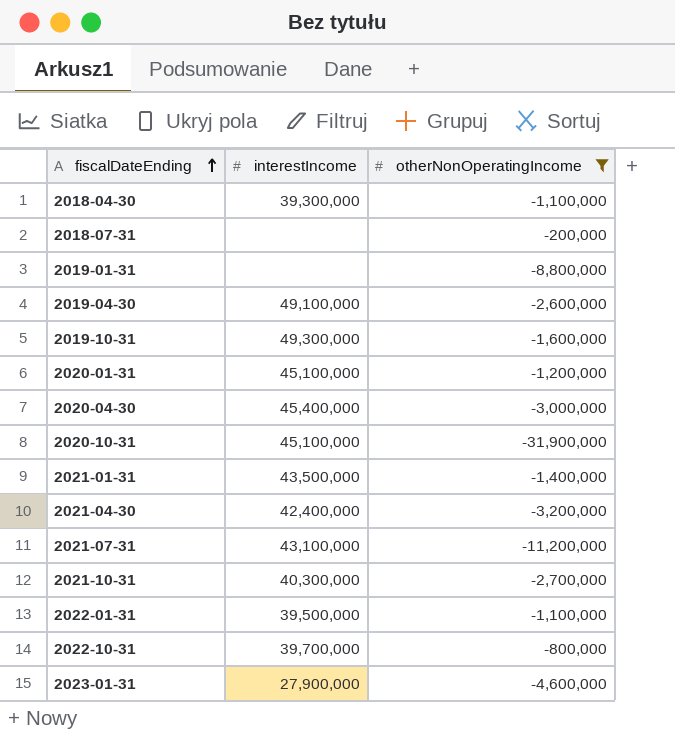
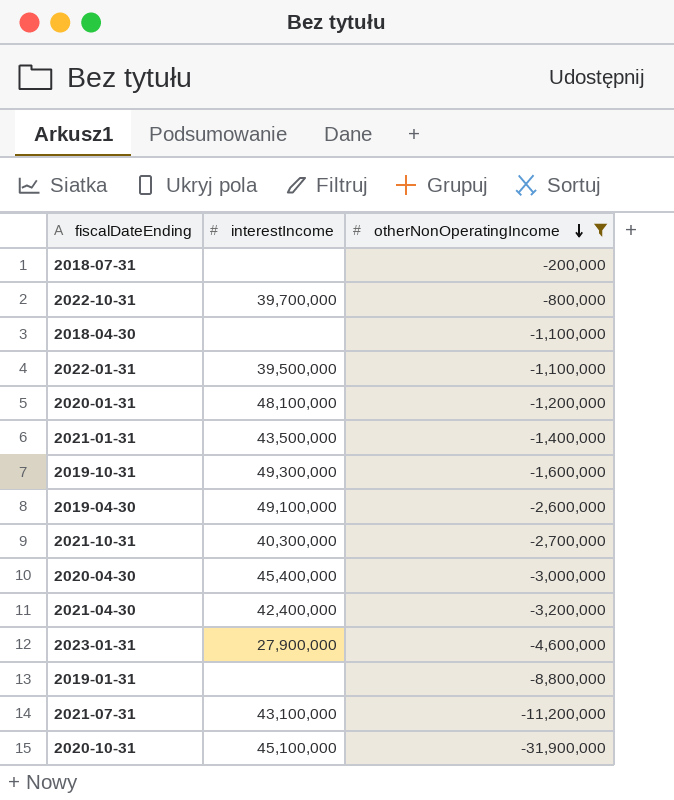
row order: fiscalDateEnding ascending -> otherNonOperatingIncome descending
2018-04-30 | interestIncome: 39,300,000 -> none
2020-01-31 | interestIncome: 45,100,000 -> 48,100,000

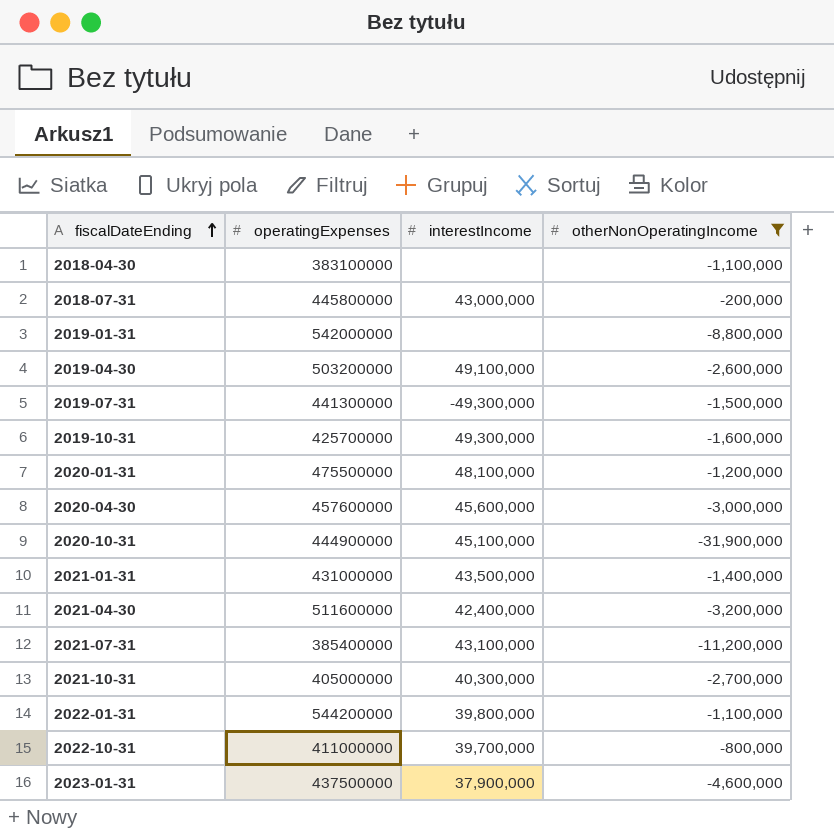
row order: otherNonOperatingIncome descending -> fiscalDateEnding ascending
column operatingExpenses | position: none -> 2
2018-07-31 | interestIncome: none -> 43,000,000
row 2019-07-31: none -> 441300000 | -49,300,000 | -1,500,000
2020-04-30 | interestIncome: 45,400,000 -> 45,600,000
2022-01-31 | interestIncome: 39,500,000 -> 39,800,000
2023-01-31 | interestIncome: 27,900,000 -> 37,900,000

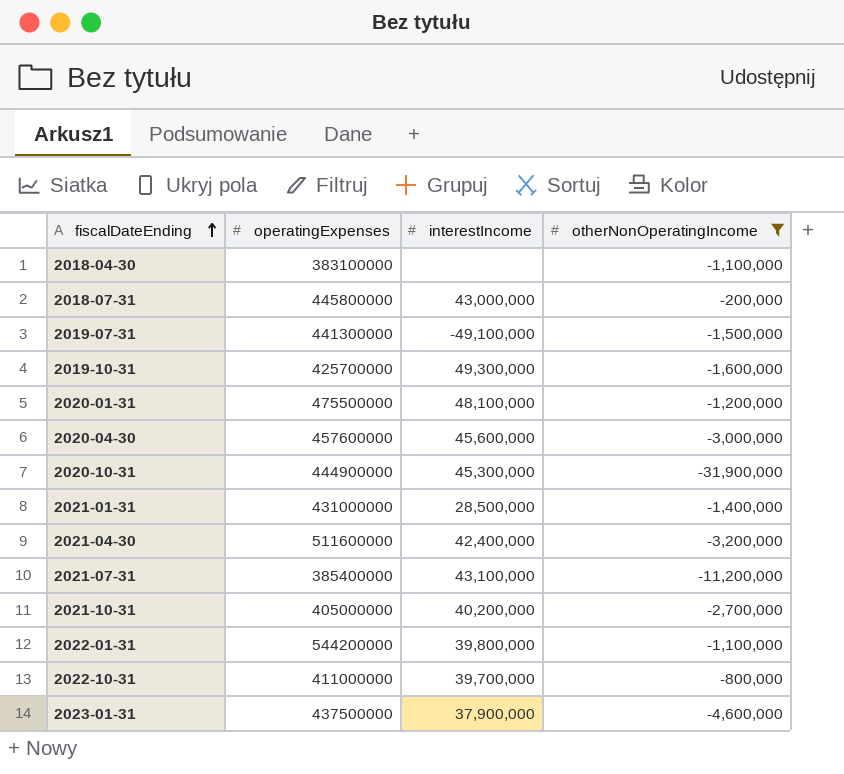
row 2019-01-31: 542000000 | none | -8,800,000 -> none
row 2019-04-30: 503200000 | 49,100,000 | -2,600,000 -> none
2019-07-31 | interestIncome: -49,300,000 -> -49,100,000
2020-10-31 | interestIncome: 45,100,000 -> 45,300,000
2021-01-31 | interestIncome: 43,500,000 -> 28,500,000
2021-10-31 | interestIncome: 40,300,000 -> 40,200,000

